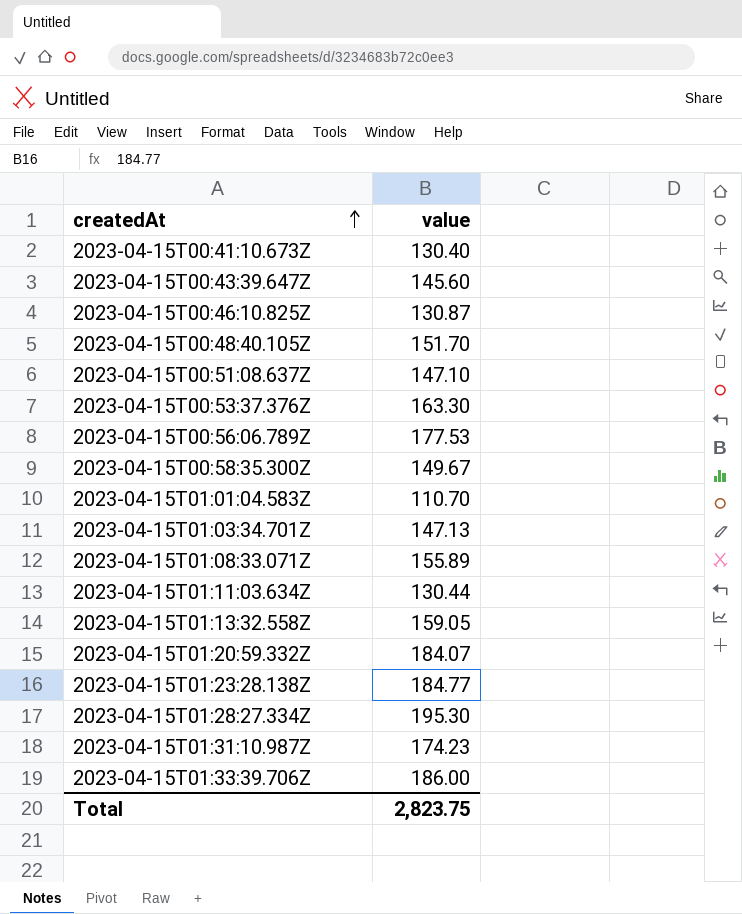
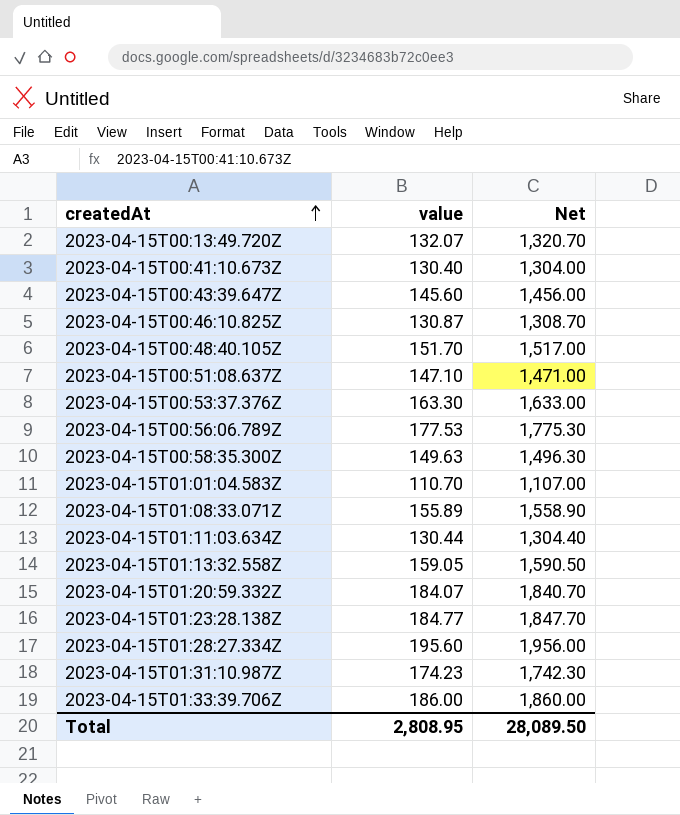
column Net | formula: none -> [value] * 10
row 2023-04-15T01:03:34.701Z: 147.13 -> none
row 2023-04-15T00:13:49.720Z: none -> 132.07 | 1,320.70
2023-04-15T00:58:35.300Z | value: 149.67 -> 149.63
2023-04-15T01:28:27.334Z | value: 195.30 -> 195.60
Total | value: 2,823.75 -> 2,808.95

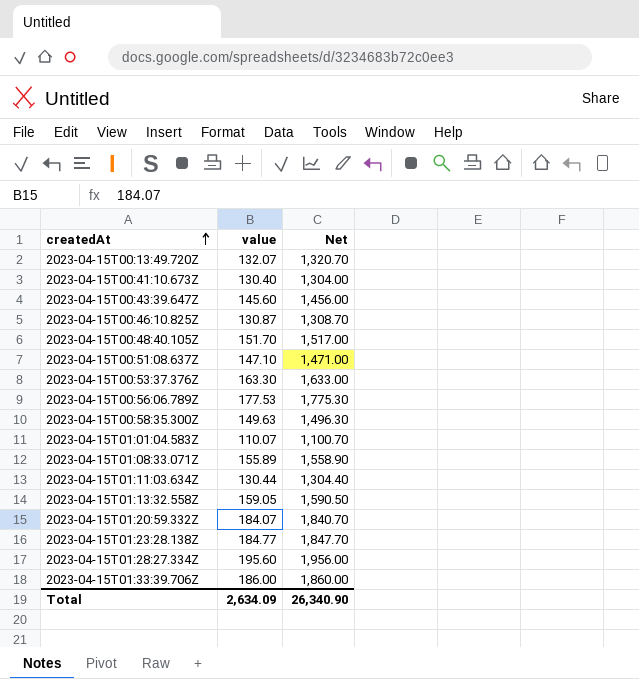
row 2023-04-15T01:31:10.987Z: 174.23 | 1,742.30 -> none
2023-04-15T01:01:04.583Z | value: 110.70 -> 110.07
2023-04-15T01:01:04.583Z | Net: 1,107.00 -> 1,100.70
Total | value: 2,808.95 -> 2,634.09
Total | Net: 28,089.50 -> 26,340.90

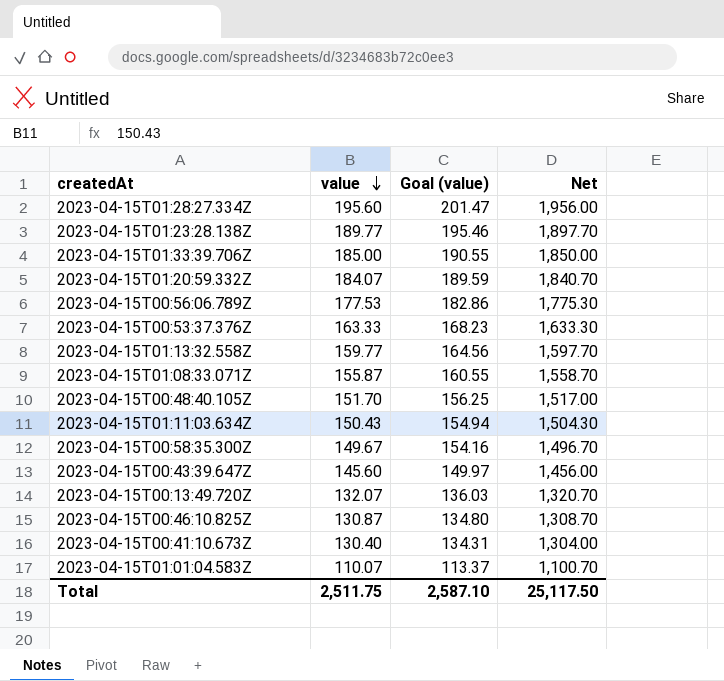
row order: createdAt ascending -> value descending
column Goal (value) | formula: none -> [value] * 1.03
row 2023-04-15T00:51:08.637Z: 147.10 | 1,471.00 -> none
2023-04-15T01:23:28.138Z | value: 184.77 -> 189.77
2023-04-15T01:23:28.138Z | Net: 1,847.70 -> 1,897.70
2023-04-15T01:33:39.706Z | value: 186.00 -> 185.00
2023-04-15T01:33:39.706Z | Net: 1,860.00 -> 1,850.00
2023-04-15T00:53:37.376Z | value: 163.30 -> 163.33
2023-04-15T00:53:37.376Z | Net: 1,633.00 -> 1,633.30
2023-04-15T01:13:32.558Z | value: 159.05 -> 159.77
2023-04-15T01:13:32.558Z | Net: 1,590.50 -> 1,597.70
2023-04-15T01:08:33.071Z | value: 155.89 -> 155.87
2023-04-15T01:08:33.071Z | Net: 1,558.90 -> 1,558.70
2023-04-15T01:11:03.634Z | value: 130.44 -> 150.43
2023-04-15T01:11:03.634Z | Net: 1,304.40 -> 1,504.30
2023-04-15T00:58:35.300Z | value: 149.63 -> 149.67
2023-04-15T00:58:35.300Z | Net: 1,496.30 -> 1,496.70
Total | value: 2,634.09 -> 2,511.75
Total | Net: 26,340.90 -> 25,117.50

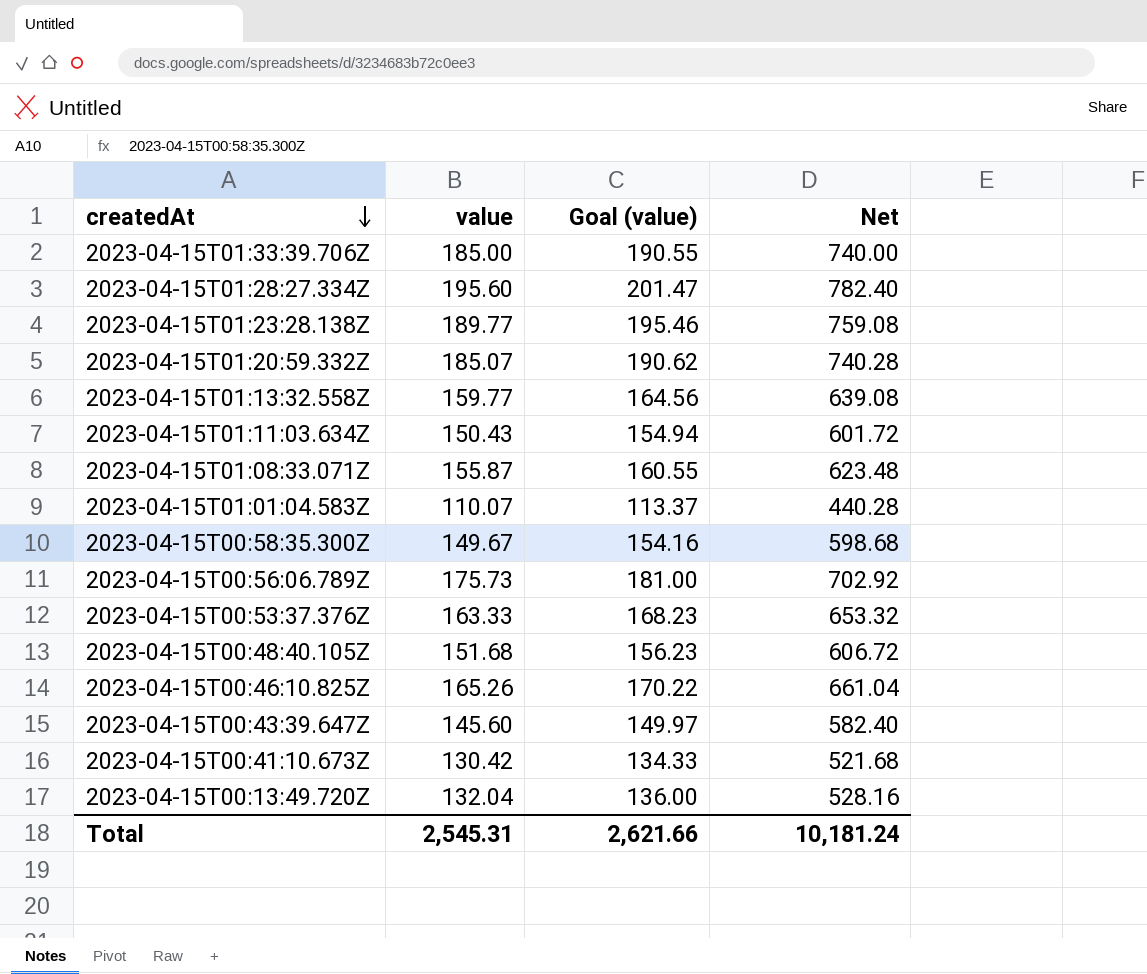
row order: value descending -> createdAt descending
column Net | formula: [value] * 10 -> [value] * 4
2023-04-15T01:20:59.332Z | value: 184.07 -> 185.07
2023-04-15T01:20:59.332Z | Goal (value): 189.59 -> 190.62
2023-04-15T00:56:06.789Z | value: 177.53 -> 175.73
2023-04-15T00:56:06.789Z | Goal (value): 182.86 -> 181.00
2023-04-15T00:48:40.105Z | value: 151.70 -> 151.68
2023-04-15T00:48:40.105Z | Goal (value): 156.25 -> 156.23
2023-04-15T00:46:10.825Z | value: 130.87 -> 165.26
2023-04-15T00:46:10.825Z | Goal (value): 134.80 -> 170.22
2023-04-15T00:41:10.673Z | value: 130.40 -> 130.42
2023-04-15T00:41:10.673Z | Goal (value): 134.31 -> 134.33
2023-04-15T00:13:49.720Z | value: 132.07 -> 132.04
2023-04-15T00:13:49.720Z | Goal (value): 136.03 -> 136.00
Total | value: 2,511.75 -> 2,545.31
Total | Goal (value): 2,587.10 -> 2,621.66
Total | Net: 25,117.50 -> 10,181.24

